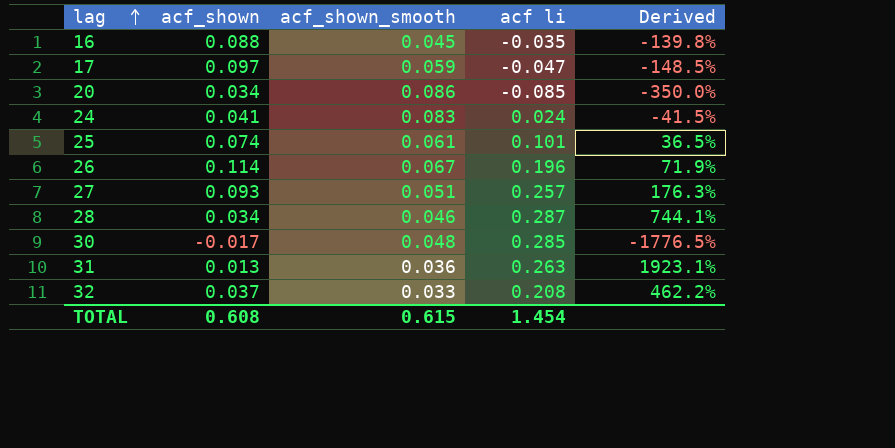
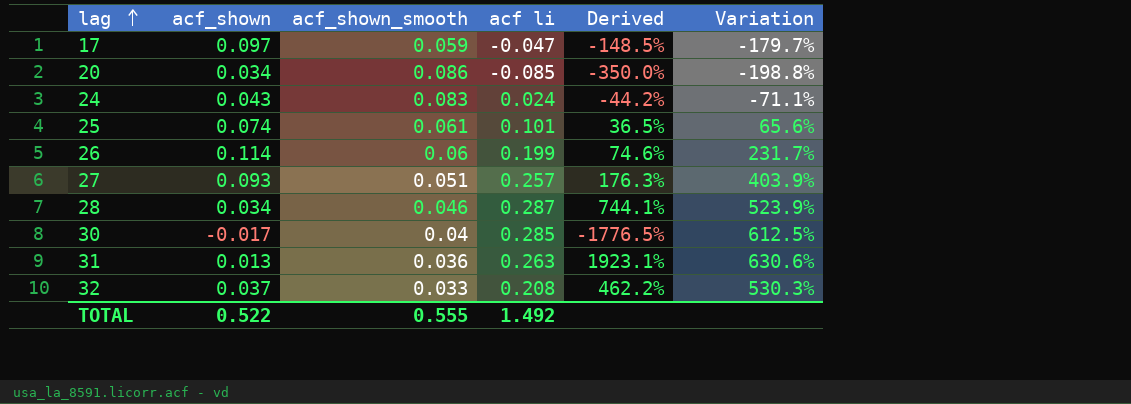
column Variation | formula: none -> ([acf li] - [acf_shown_smooth]) / [acf_shown_smooth]
row 16: 0.088 | 0.045 | -0.035 | -139.8% -> none
24 | acf_shown: 0.041 -> 0.043
24 | Derived: -41.5% -> -44.2%
26 | acf_shown_smooth: 0.067 -> 0.06
26 | acf li: 0.196 -> 0.199
26 | Derived: 71.9% -> 74.6%
30 | acf_shown_smooth: 0.048 -> 0.04
TOTAL | acf_shown: 0.608 -> 0.522
TOTAL | acf_shown_smooth: 0.615 -> 0.555
TOTAL | acf li: 1.454 -> 1.492

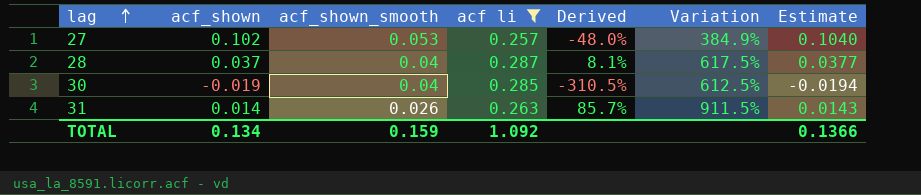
filter: none -> acf li >= 0.257
column Derived | formula: ([acf li] - [acf_shown]) / [acf_shown] -> ([acf_shown_smooth] - [acf_shown]) / [acf_shown]
column Estimate | formula: none -> [acf_shown] * 1.02
27 | acf_shown: 0.093 -> 0.102
27 | acf_shown_smooth: 0.051 -> 0.053
27 | Variation: 403.9% -> 384.9%
28 | acf_shown: 0.034 -> 0.037
28 | acf_shown_smooth: 0.046 -> 0.04
28 | Variation: 523.9% -> 617.5%
30 | acf_shown: -0.017 -> -0.019
31 | acf_shown: 0.013 -> 0.014
31 | acf_shown_smooth: 0.036 -> 0.026
31 | Variation: 630.6% -> 911.5%
TOTAL | acf_shown: 0.522 -> 0.134
TOTAL | acf_shown_smooth: 0.555 -> 0.159
TOTAL | acf li: 1.492 -> 1.092

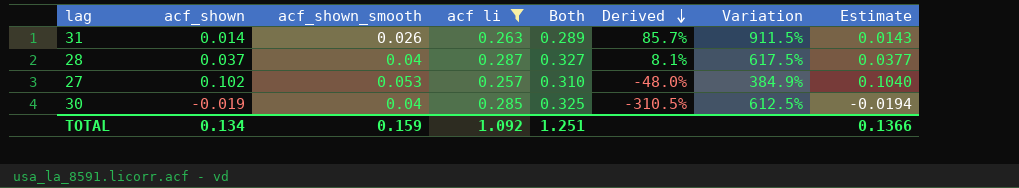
row order: lag ascending -> Derived descending
column Both | formula: none -> [acf_shown_smooth] + [acf li]

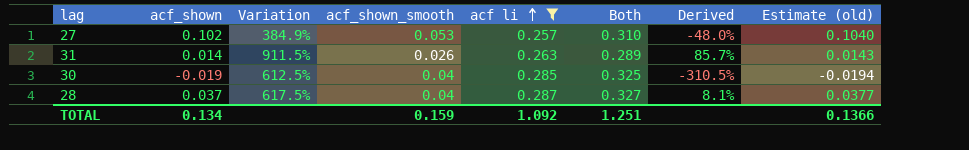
row order: Derived descending -> acf li ascending
column Variation | position: 7 -> 3
column name: Estimate -> Estimate (old)

